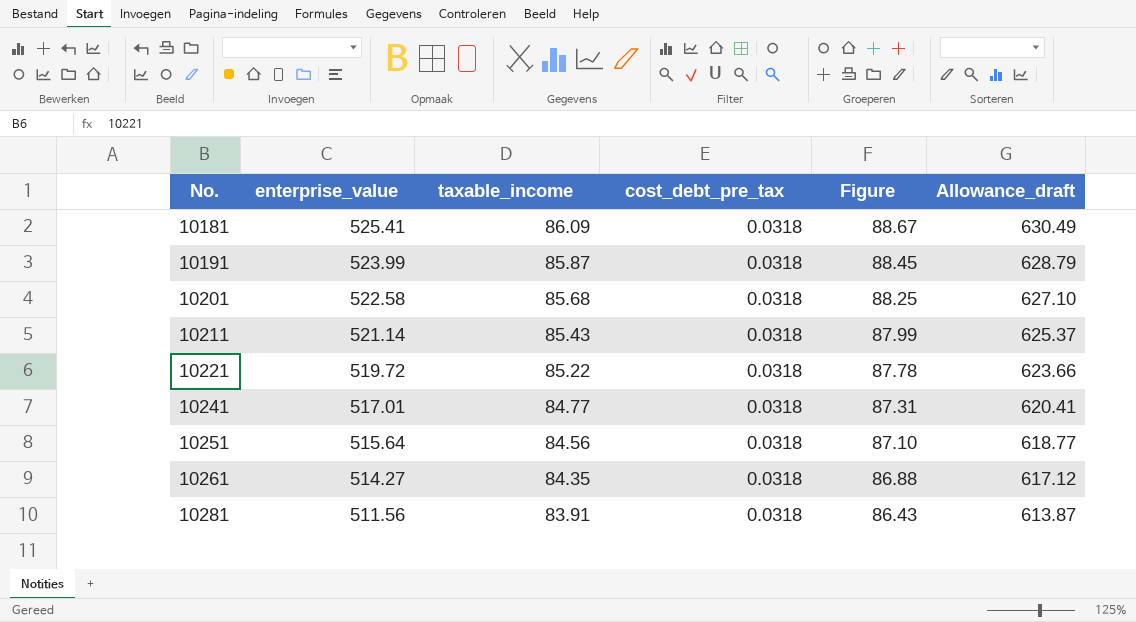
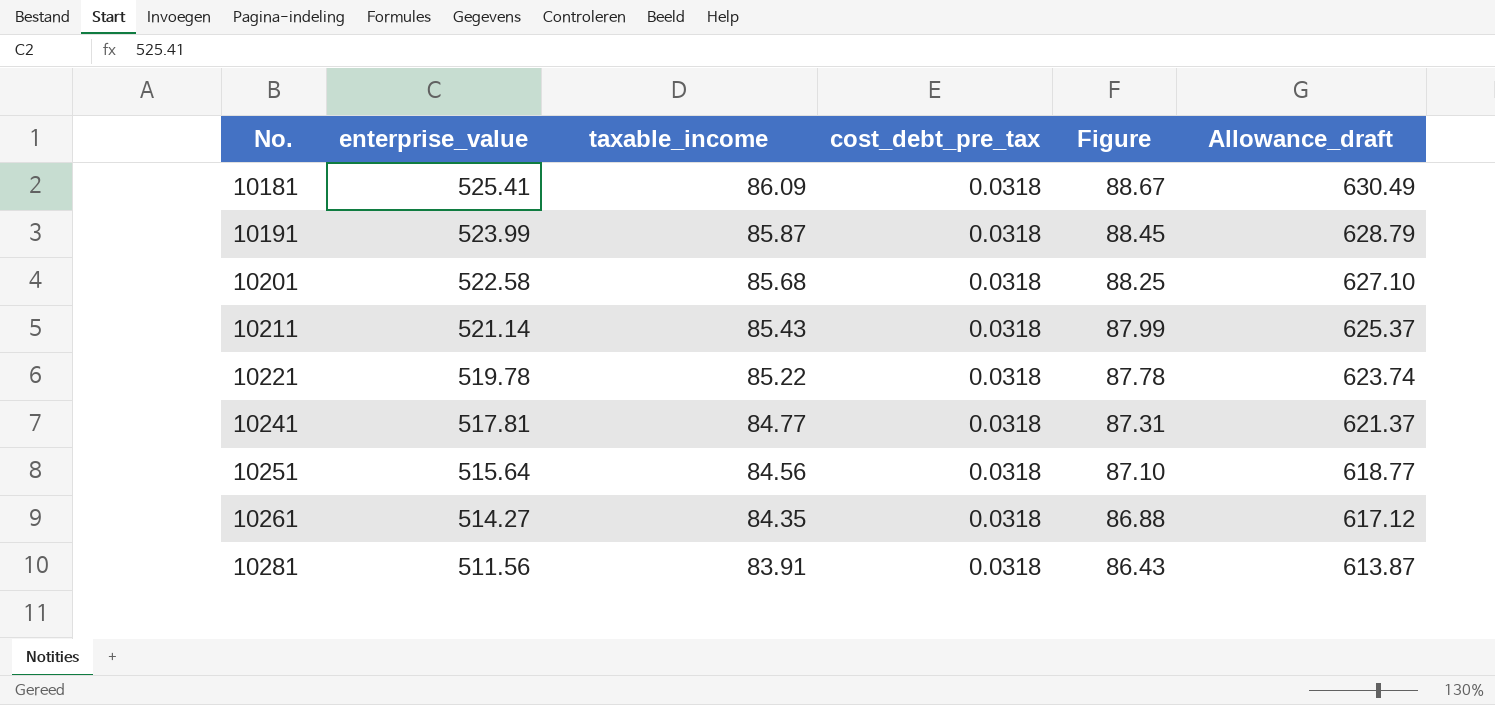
10221 | enterprise_value: 519.72 -> 519.78
10221 | Allowance_draft: 623.66 -> 623.74
10241 | enterprise_value: 517.01 -> 517.81
10241 | Allowance_draft: 620.41 -> 621.37

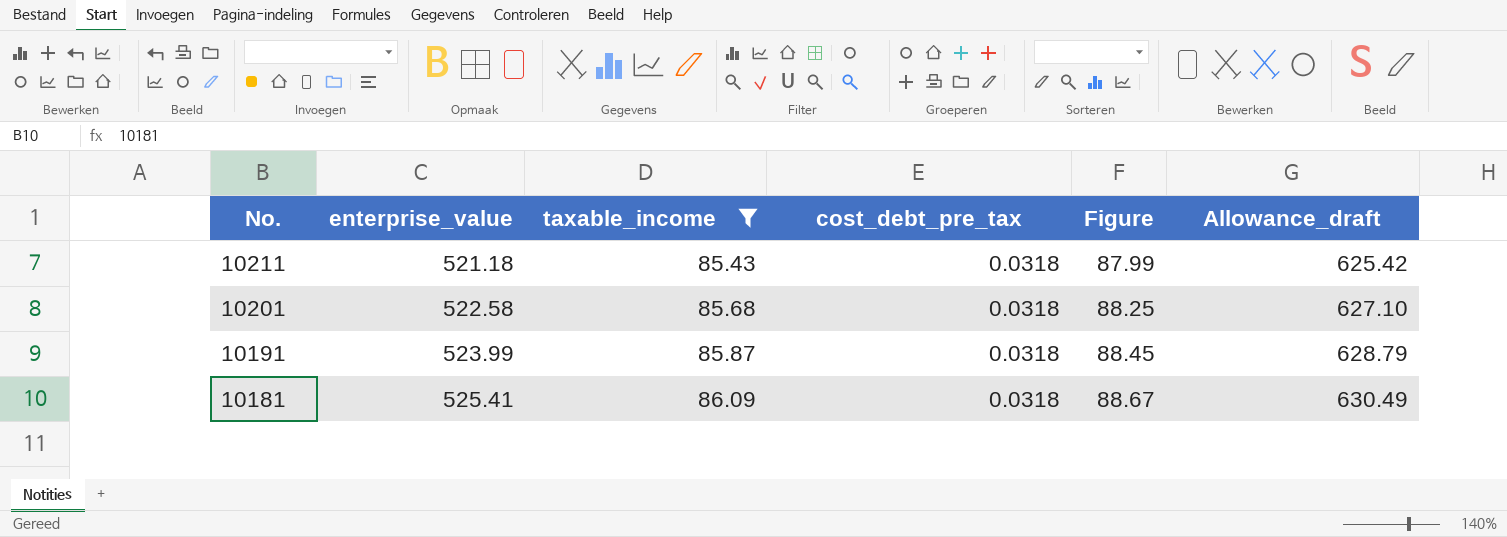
filter: none -> taxable_income >= 85.43
row order: No. ascending -> No. descending
10211 | enterprise_value: 521.14 -> 521.18
10211 | Allowance_draft: 625.37 -> 625.42

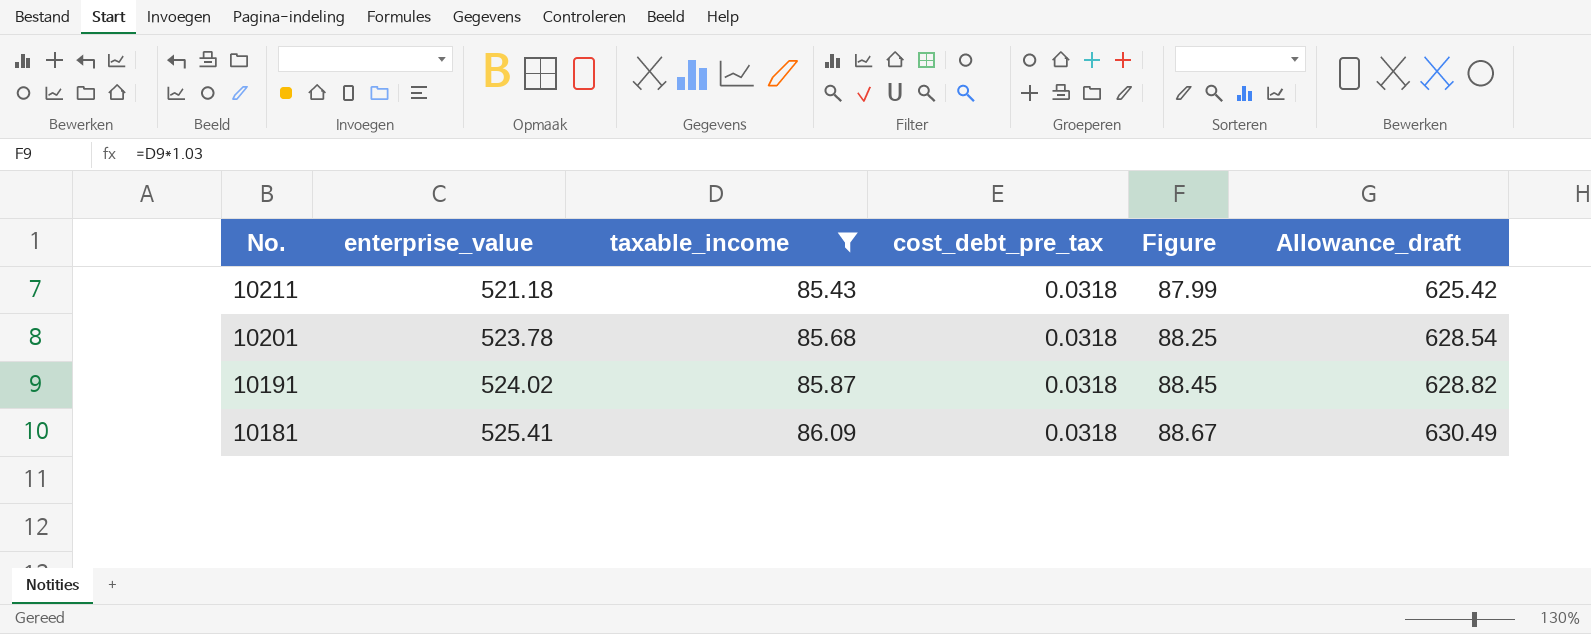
10201 | enterprise_value: 522.58 -> 523.78
10201 | Allowance_draft: 627.10 -> 628.54
10191 | enterprise_value: 523.99 -> 524.02
10191 | Allowance_draft: 628.79 -> 628.82

